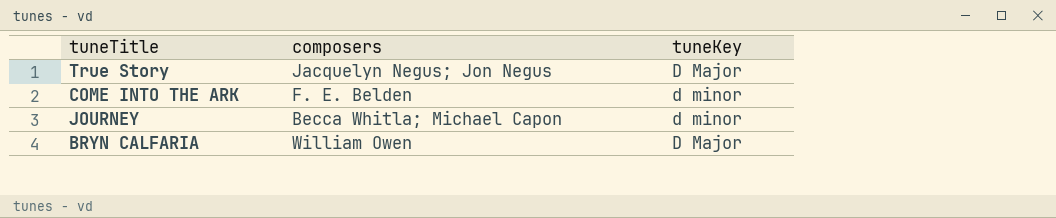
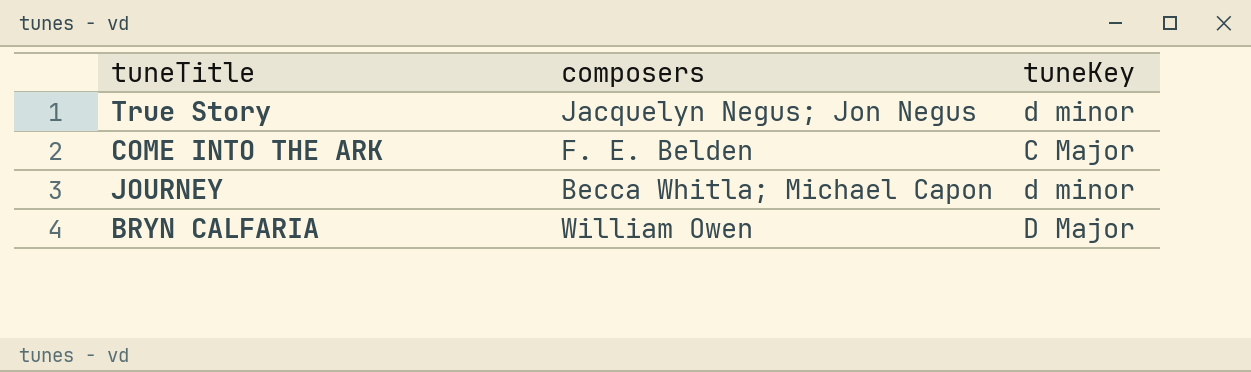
True Story | tuneKey: D Major -> d minor
COME INTO THE ARK | tuneKey: d minor -> C Major

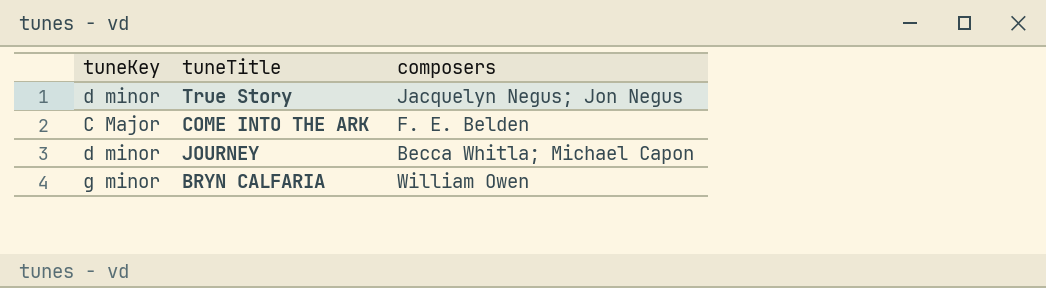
column tuneKey | position: 3 -> 1
BRYN CALFARIA | tuneKey: D Major -> g minor

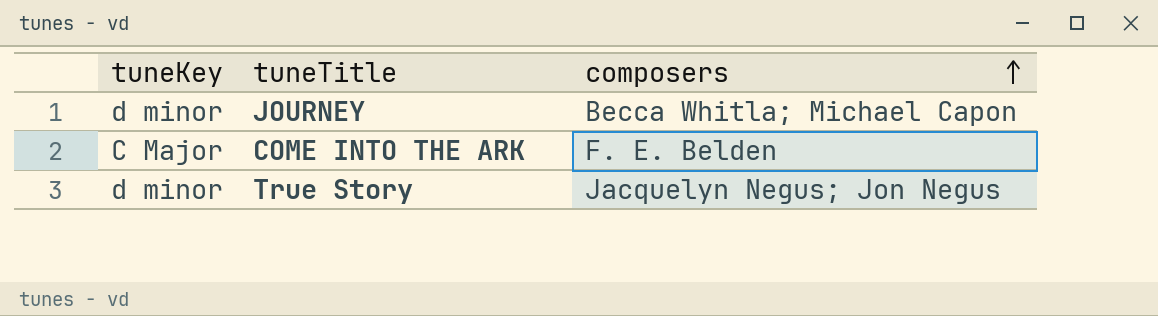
row order: none -> composers ascending
row BRYN CALFARIA: g minor | William Owen -> none

